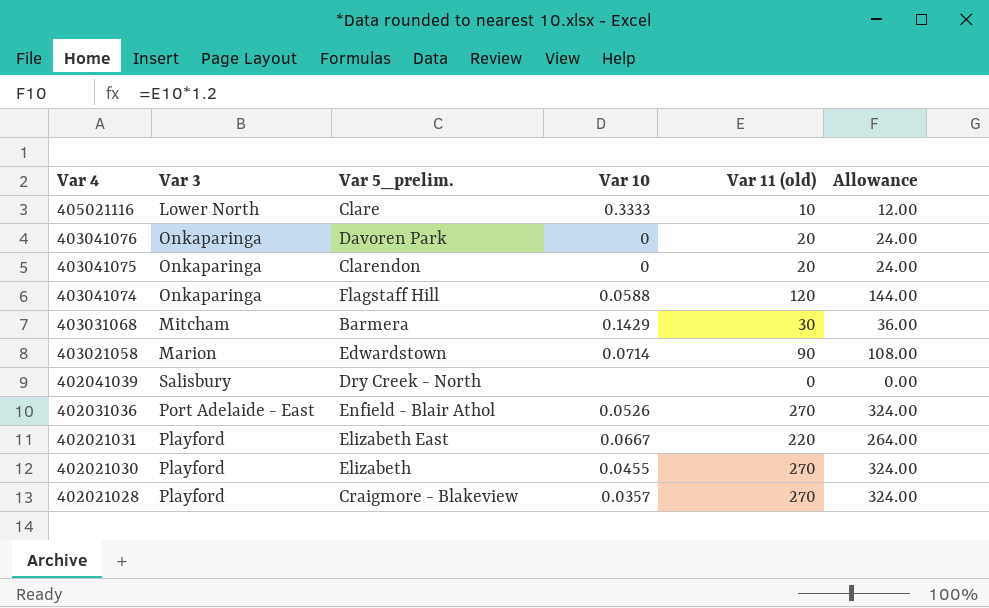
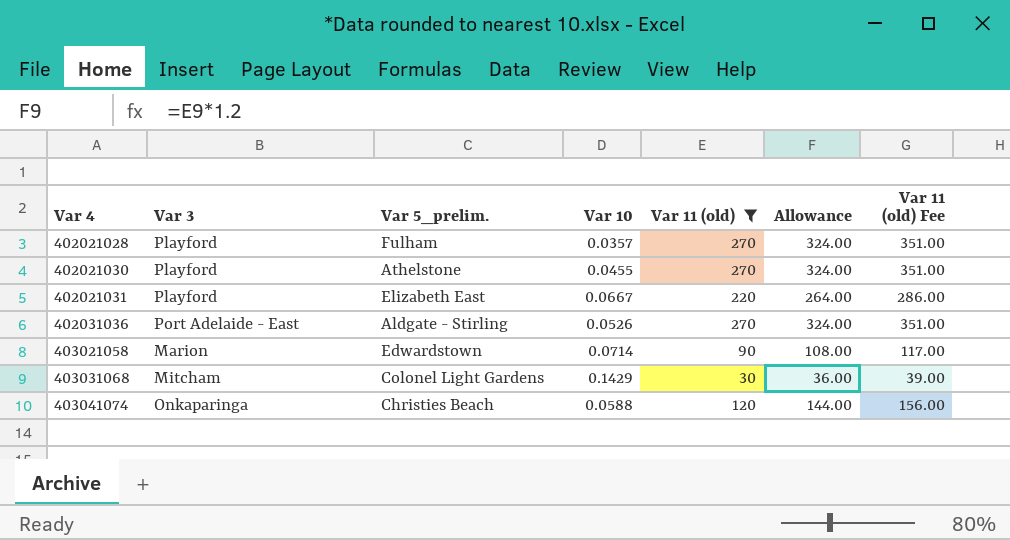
filter: none -> Var 11 (old) >= 30
row order: Var 4 descending -> Var 4 ascending
column Var 11 (old) Fee | formula: none -> [Var 11 (old)] * 1.3
402021028 | Var 5_prelim.: Craigmore - Blakeview -> Fulham
402021030 | Var 5_prelim.: Elizabeth -> Athelstone
402031036 | Var 5_prelim.: Enfield - Blair Athol -> Aldgate - Stirling
403031068 | Var 5_prelim.: Barmera -> Colonel Light Gardens
403041074 | Var 5_prelim.: Flagstaff Hill -> Christies Beach

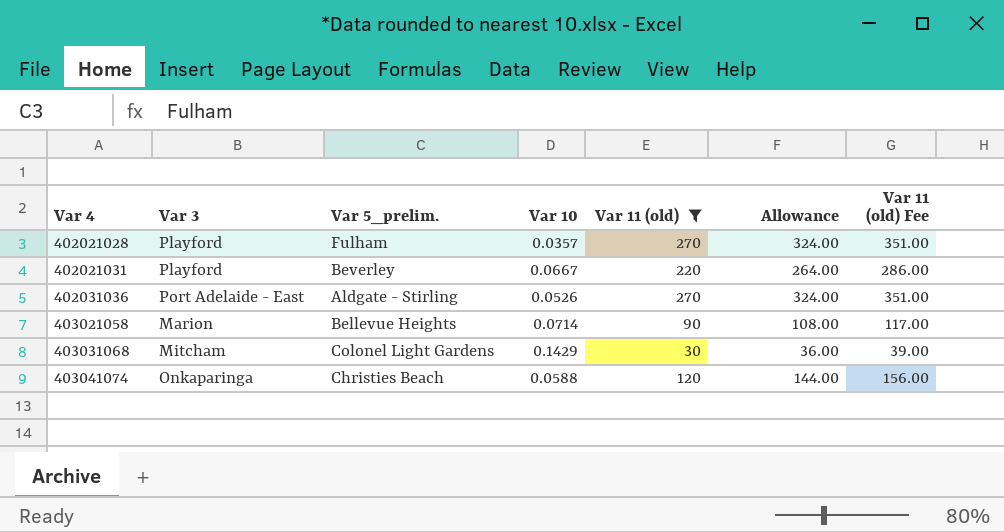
row 402021030: Playford | Athelstone | 0.0455 | 270 | 324.00 | 351.00 -> none
402021031 | Var 5_prelim.: Elizabeth East -> Beverley
403021058 | Var 5_prelim.: Edwardstown -> Bellevue Heights

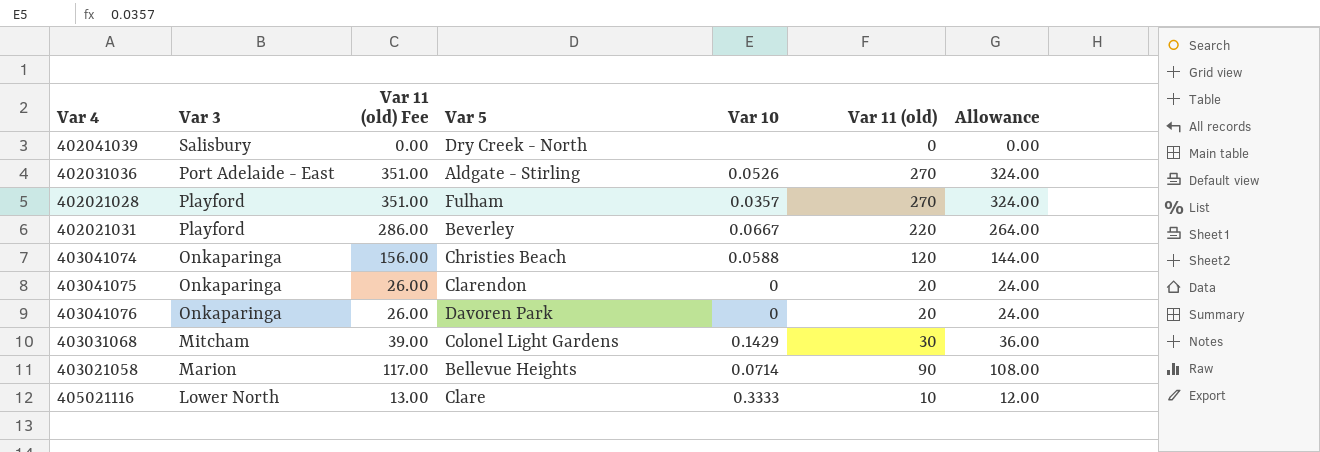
filter: Var 11 (old) >= 30 -> none
row order: Var 4 ascending -> Var 3 descending
column Var 11 (old) Fee | position: 7 -> 3
column name: Var 5_prelim. -> Var 5

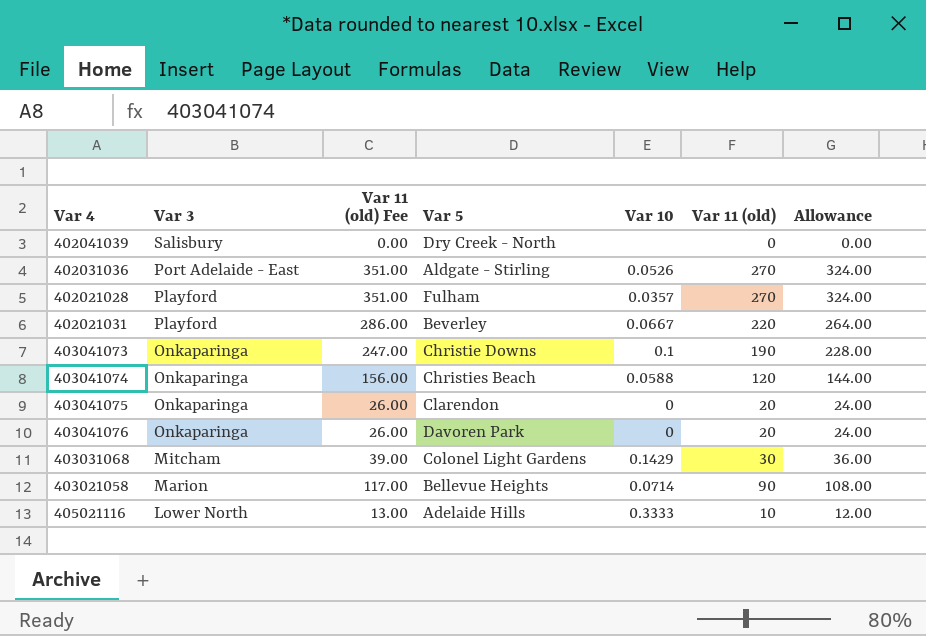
row 403041073: none -> Onkaparinga | 247.00 | Christie Downs | 0.1 | 190 | 228.00
405021116 | Var 5: Clare -> Adelaide Hills

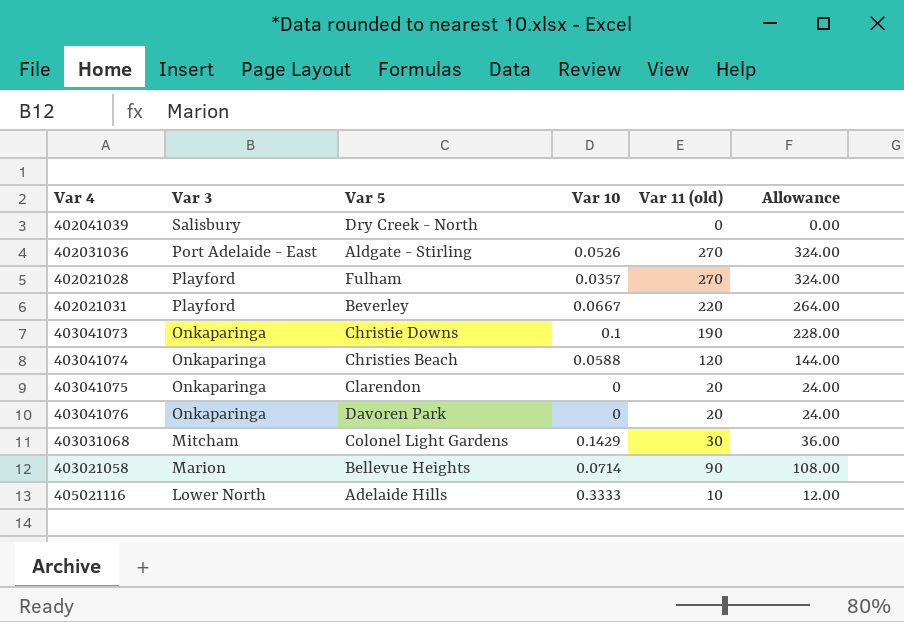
column Var 11 (old) Fee | formula: [Var 11 (old)] * 1.3 -> none

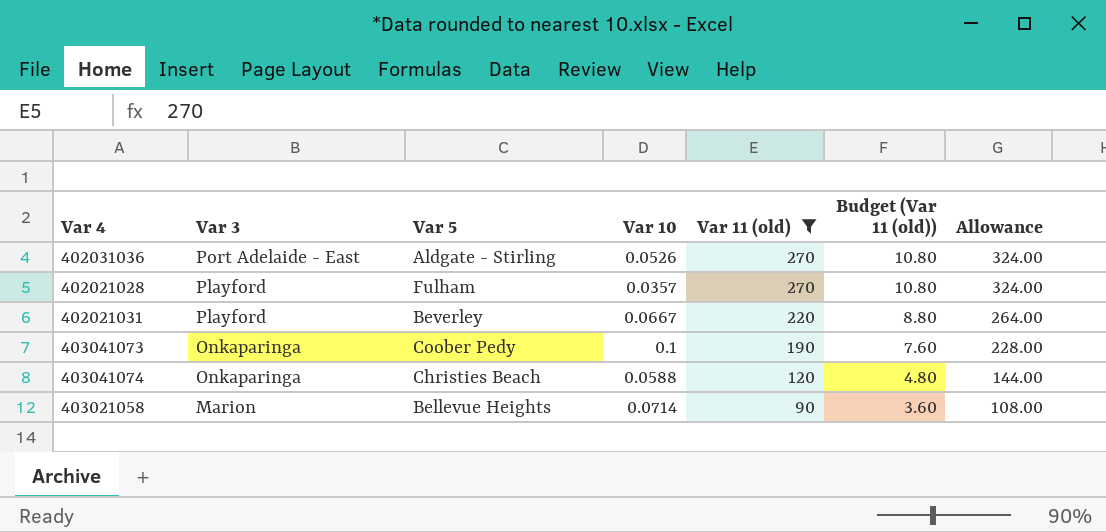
filter: none -> Var 11 (old) >= 90
column Budget (Var 11 (old)) | formula: none -> [Var 11 (old)] * 0.04
403041073 | Var 5: Christie Downs -> Coober Pedy

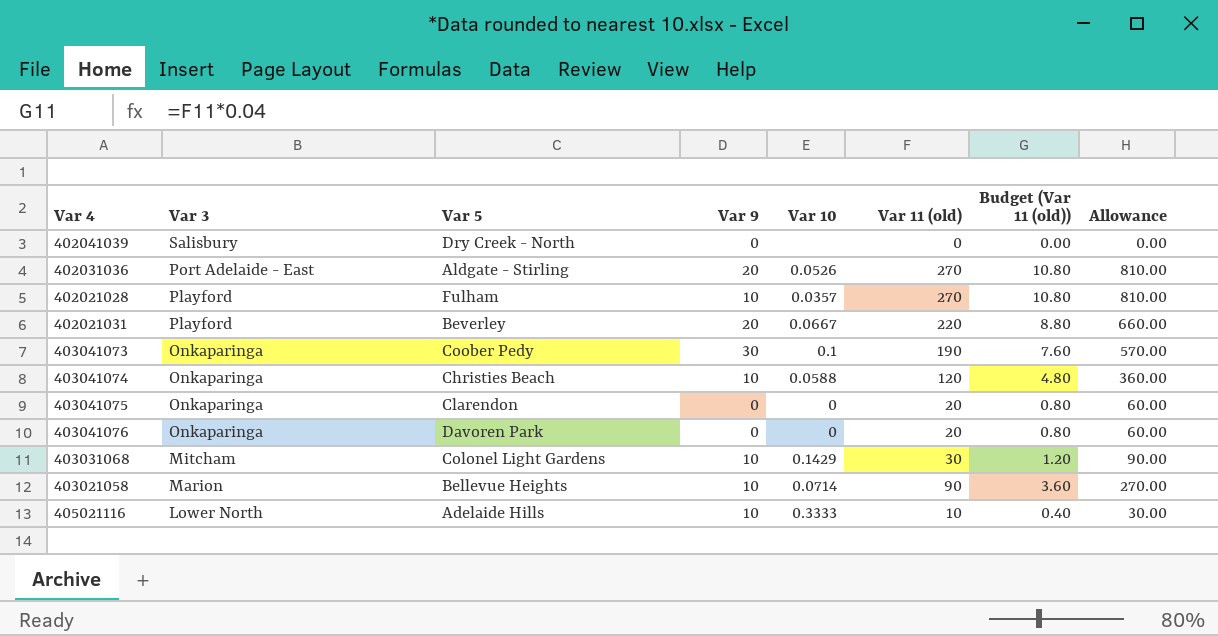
filter: Var 11 (old) >= 90 -> none
column Var 9 | position: none -> 4
column Allowance | formula: [Var 11 (old)] * 1.2 -> [Var 11 (old)] * 3

